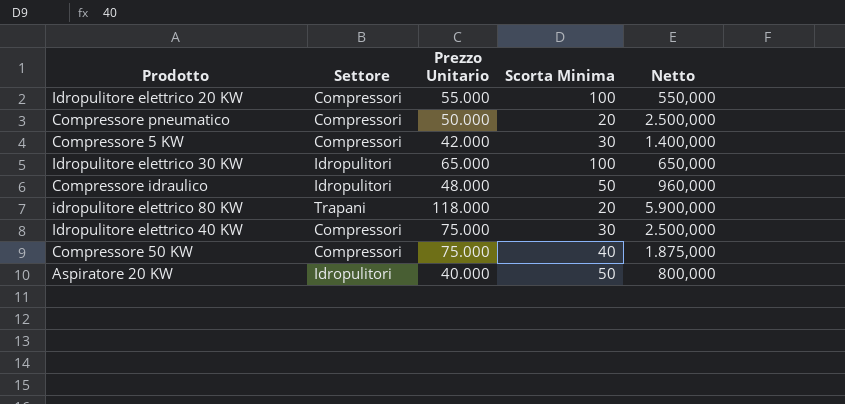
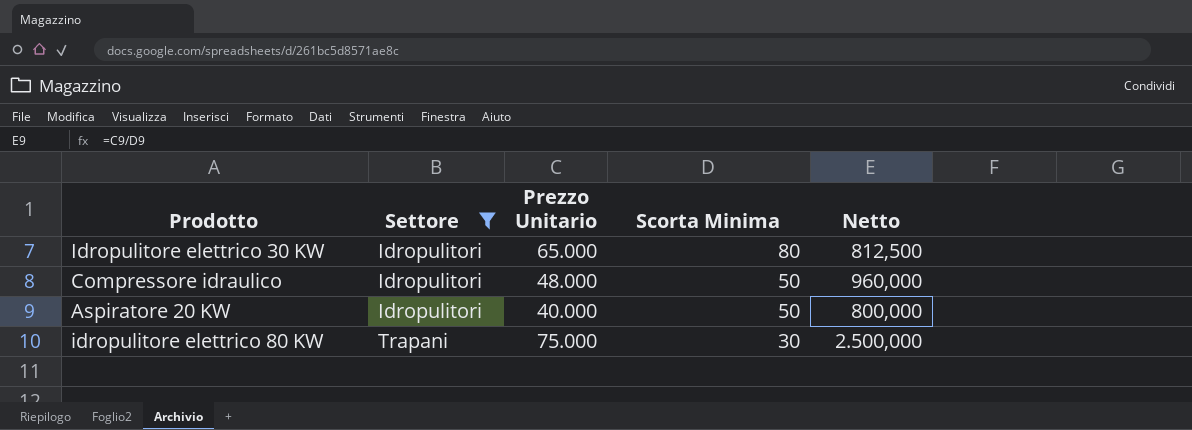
filter: none -> Settore != Compressori
row order: none -> Settore ascending
Idropulitore elettrico 30 KW | Scorta Minima: 100 -> 80
Idropulitore elettrico 30 KW | Netto: 650,000 -> 812,500
idropulitore elettrico 80 KW | Prezzo Unitario: 118.000 -> 75.000
idropulitore elettrico 80 KW | Scorta Minima: 20 -> 30
idropulitore elettrico 80 KW | Netto: 5.900,000 -> 2.500,000

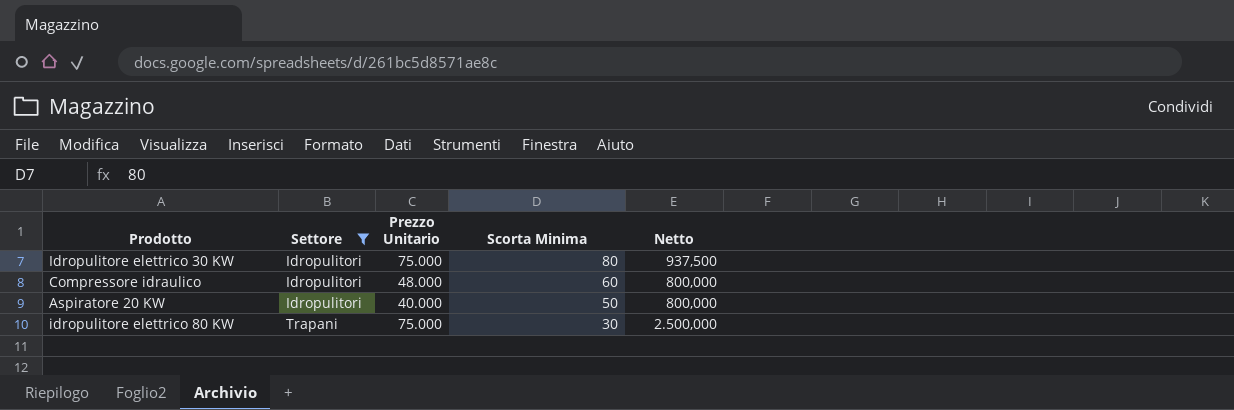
Idropulitore elettrico 30 KW | Prezzo Unitario: 65.000 -> 75.000
Idropulitore elettrico 30 KW | Netto: 812,500 -> 937,500
Compressore idraulico | Scorta Minima: 50 -> 60
Compressore idraulico | Netto: 960,000 -> 800,000

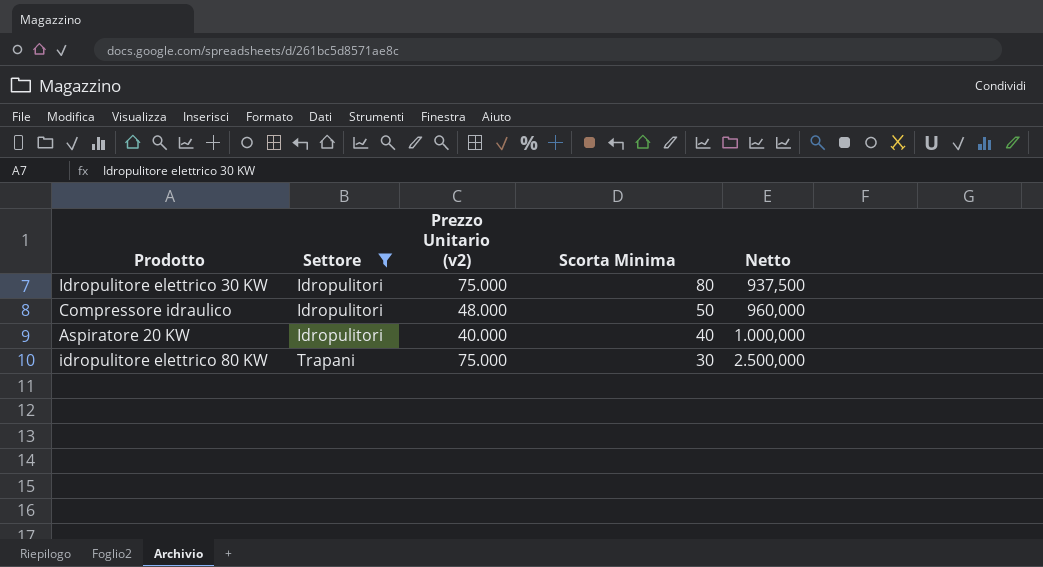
column name: Prezzo Unitario -> Prezzo Unitario (v2)
Compressore idraulico | Scorta Minima: 60 -> 50
Compressore idraulico | Netto: 800,000 -> 960,000
Aspiratore 20 KW | Scorta Minima: 50 -> 40
Aspiratore 20 KW | Netto: 800,000 -> 1.000,000

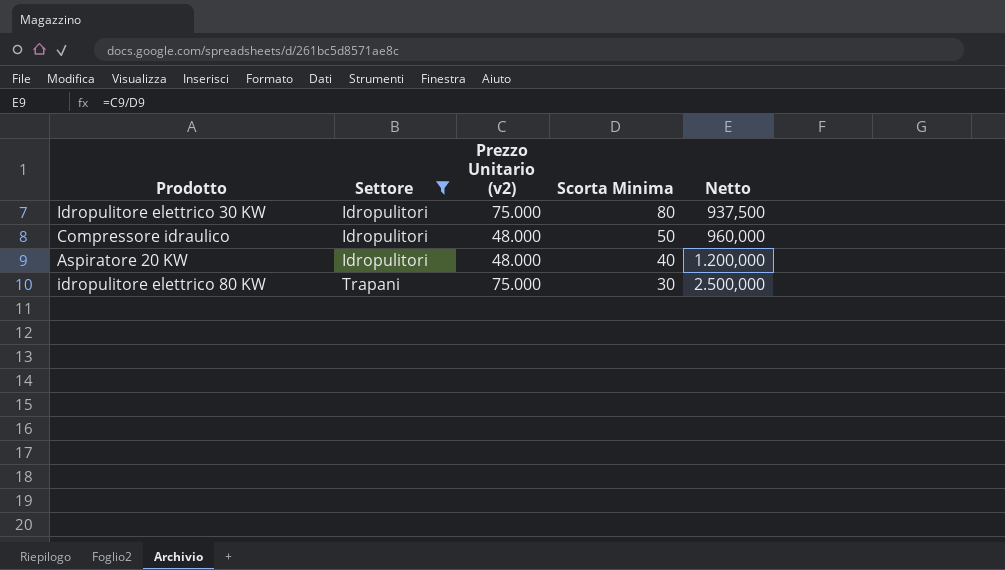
Aspiratore 20 KW | Prezzo Unitario (v2): 40.000 -> 48.000
Aspiratore 20 KW | Netto: 1.000,000 -> 1.200,000

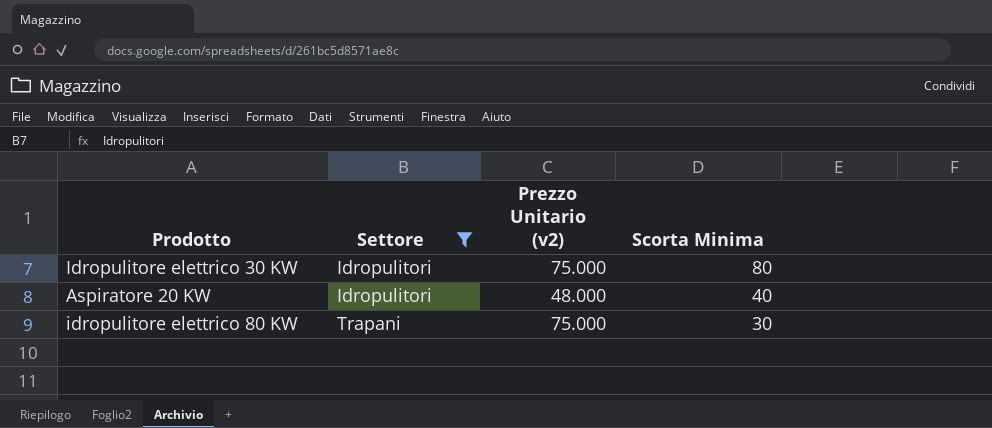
column Netto | formula: [Prezzo Unitario (v2)] / [Scorta Minima] -> none
row Compressore idraulico: Idropulitori | 48.000 | 50 | 960,000 -> none

